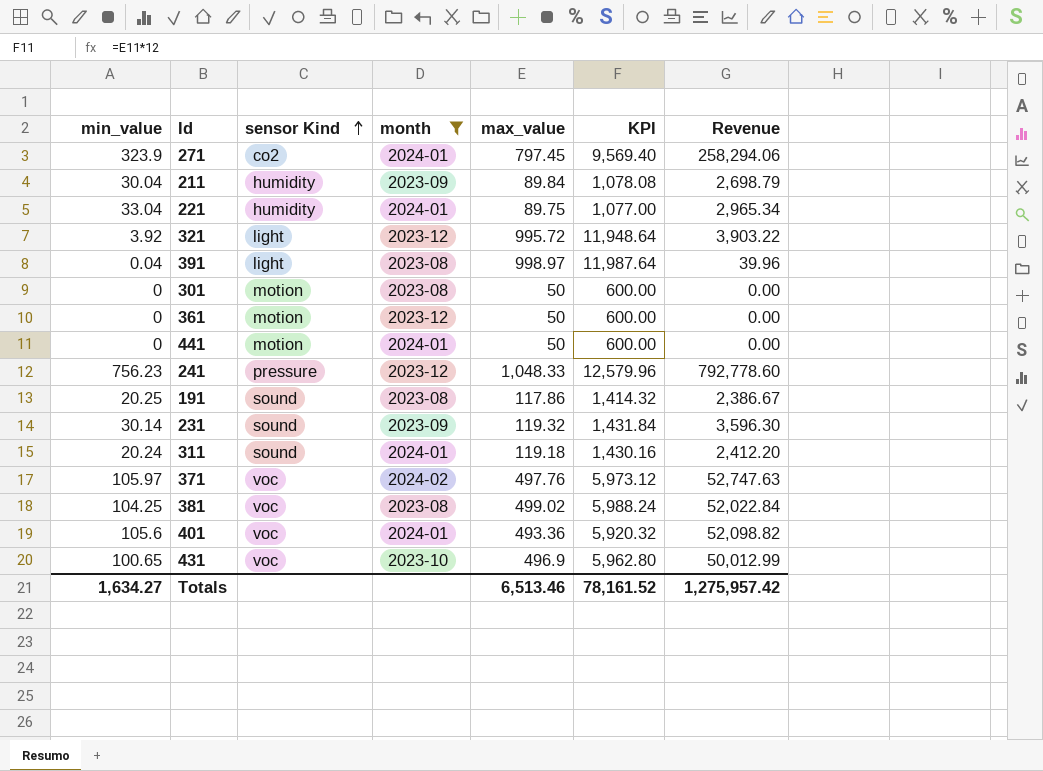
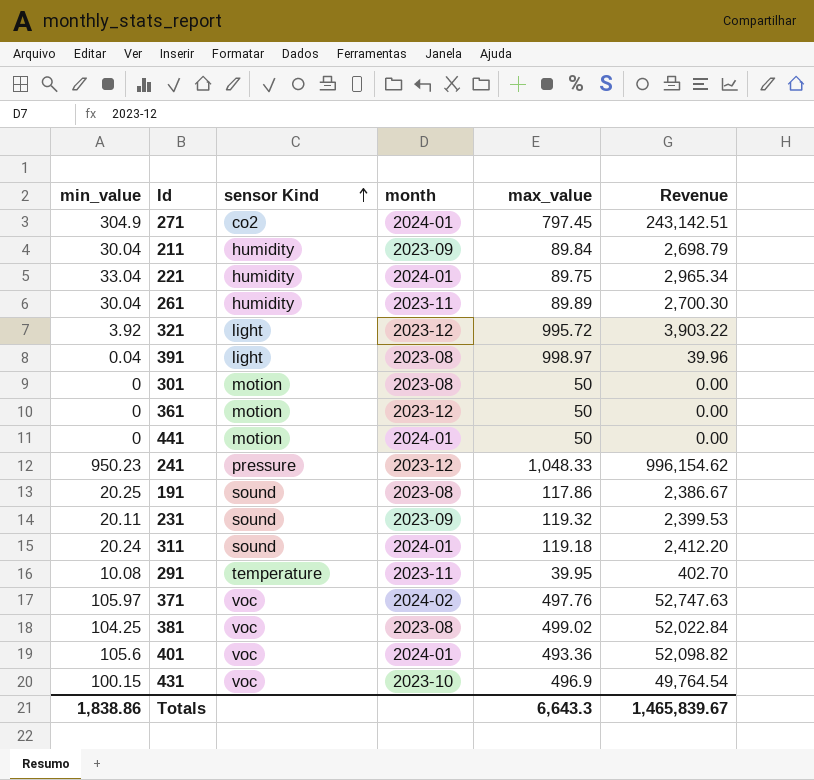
filter: month != 2023-11 -> none
column KPI | formula: [max_value] * 12 -> none
271 | min_value: 323.9 -> 304.9
271 | Revenue: 258,294.06 -> 243,142.51
241 | min_value: 756.23 -> 950.23
241 | Revenue: 792,778.60 -> 996,154.62
231 | min_value: 30.14 -> 20.11
231 | Revenue: 3,596.30 -> 2,399.53
431 | min_value: 100.65 -> 100.15
431 | Revenue: 50,012.99 -> 49,764.54
Totals | min_value: 1,634.27 -> 1,838.86
Totals | max_value: 6,513.46 -> 6,643.3
Totals | Revenue: 1,275,957.42 -> 1,465,839.67

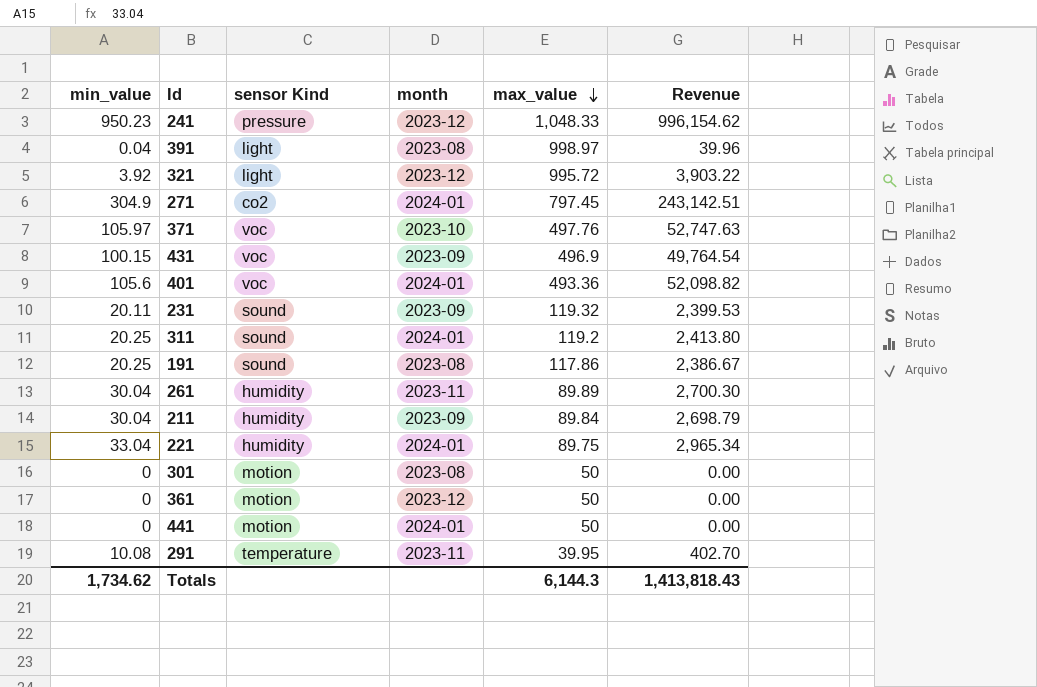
row order: sensor Kind ascending -> max_value descending
row 381: 104.25 | voc | 2023-08 | 499.02 | 52,022.84 -> none
371 | month: 2024-02 -> 2023-10
431 | month: 2023-10 -> 2023-09
311 | min_value: 20.24 -> 20.25
311 | max_value: 119.18 -> 119.2
311 | Revenue: 2,412.20 -> 2,413.80
Totals | min_value: 1,838.86 -> 1,734.62
Totals | max_value: 6,643.3 -> 6,144.3
Totals | Revenue: 1,465,839.67 -> 1,413,818.43

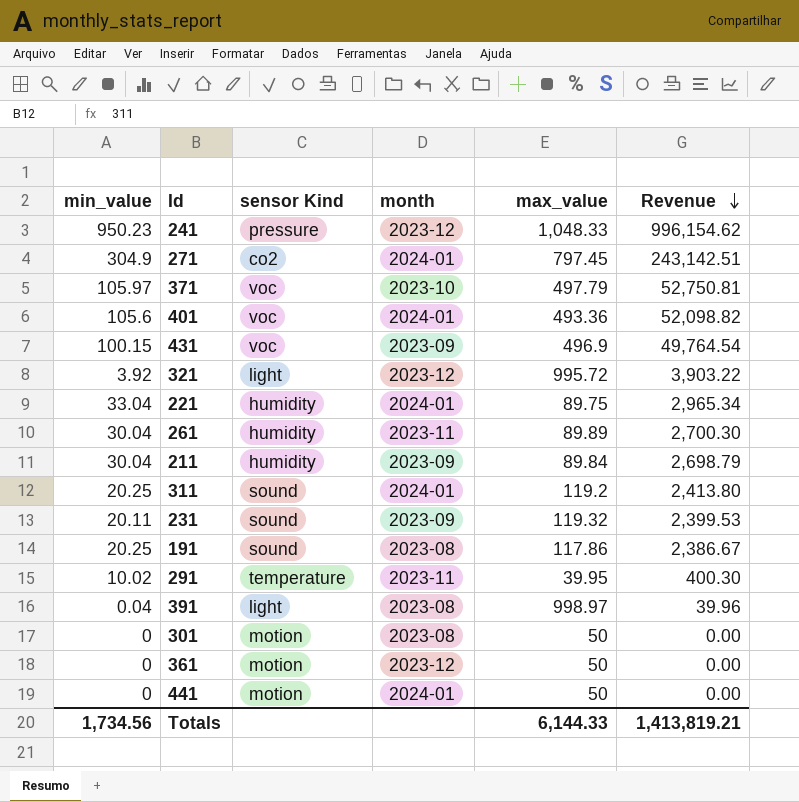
row order: max_value descending -> Revenue descending
371 | max_value: 497.76 -> 497.79
371 | Revenue: 52,747.63 -> 52,750.81
291 | min_value: 10.08 -> 10.02
291 | Revenue: 402.70 -> 400.30
Totals | min_value: 1,734.62 -> 1,734.56
Totals | max_value: 6,144.3 -> 6,144.33
Totals | Revenue: 1,413,818.43 -> 1,413,819.21

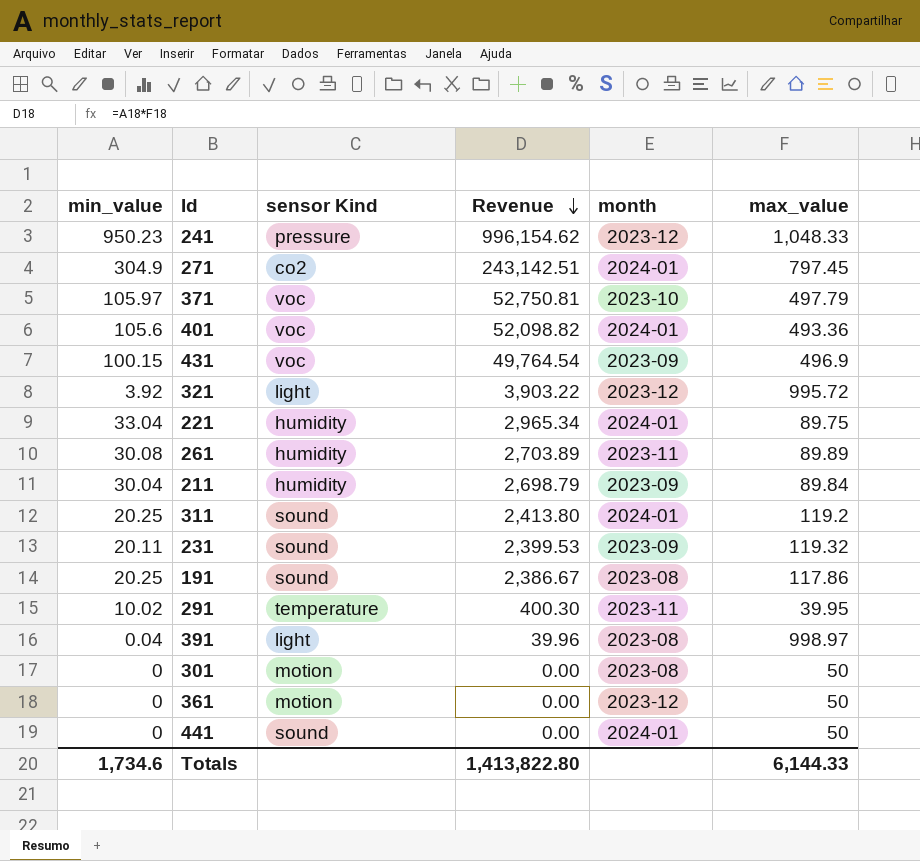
column Revenue | position: 6 -> 4
261 | min_value: 30.04 -> 30.08
261 | Revenue: 2,700.30 -> 2,703.89
441 | sensor Kind: motion -> sound
Totals | min_value: 1,734.56 -> 1,734.6
Totals | Revenue: 1,413,819.21 -> 1,413,822.80

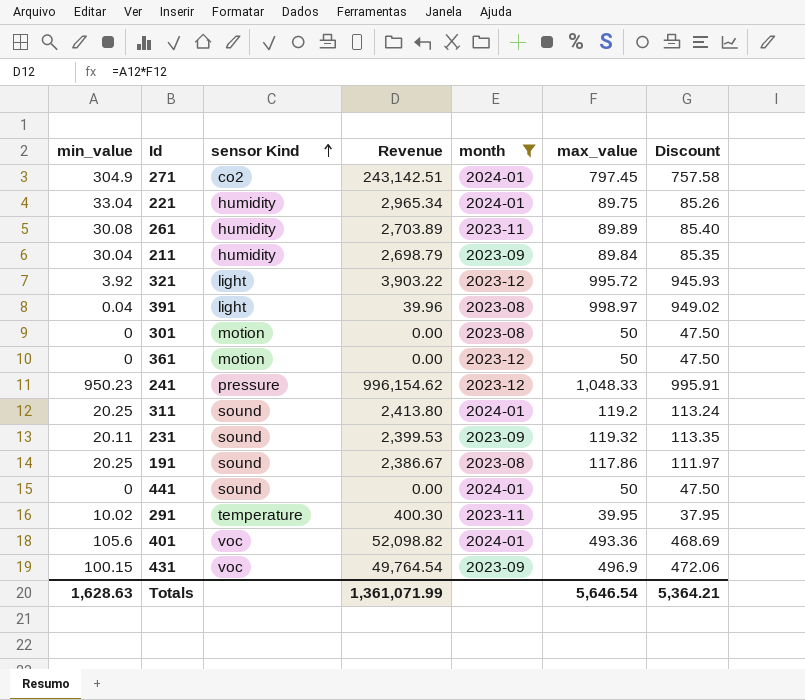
filter: none -> month != 2023-10
row order: Revenue descending -> sensor Kind ascending
column Discount | formula: none -> [max_value] * 0.95
Totals | min_value: 1,734.6 -> 1,628.63
Totals | Revenue: 1,413,822.80 -> 1,361,071.99
Totals | max_value: 6,144.33 -> 5,646.54

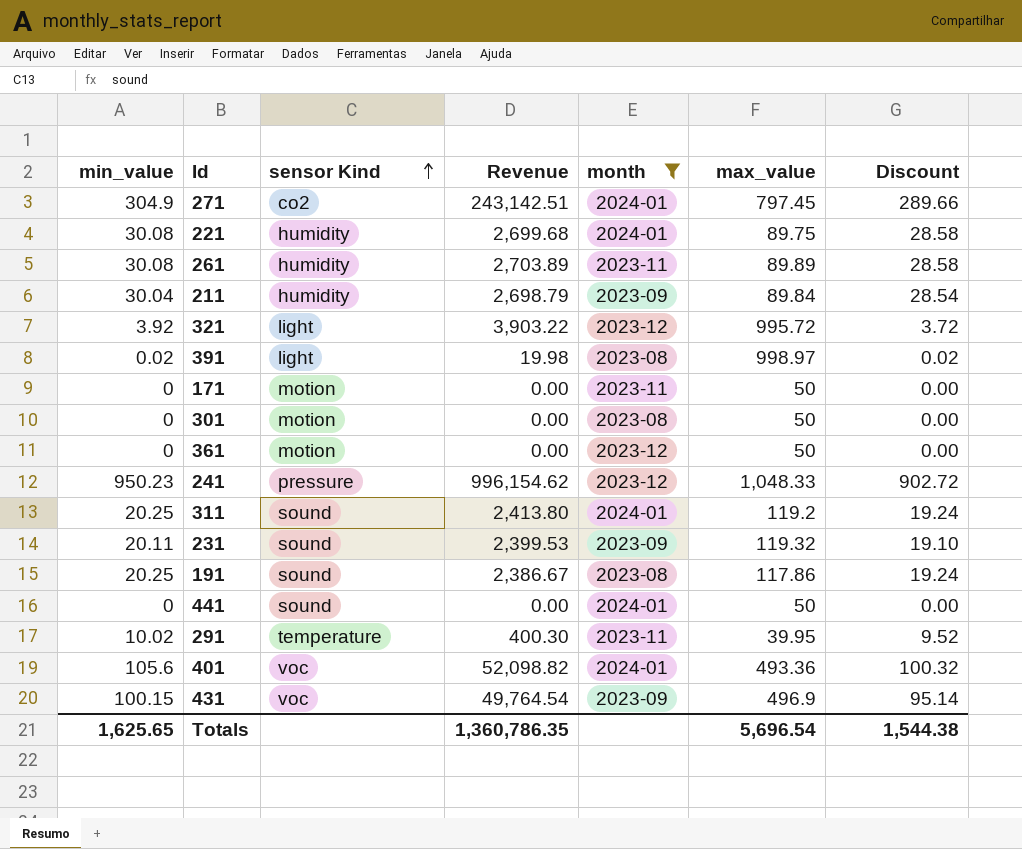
column Discount | formula: [max_value] * 0.95 -> [min_value] * 0.95
221 | min_value: 33.04 -> 30.08
221 | Revenue: 2,965.34 -> 2,699.68
391 | min_value: 0.04 -> 0.02
391 | Revenue: 39.96 -> 19.98
row 171: none -> 0 | motion | 0.00 | 2023-11 | 50 | 0.00
Totals | min_value: 1,628.63 -> 1,625.65
Totals | Revenue: 1,361,071.99 -> 1,360,786.35
Totals | max_value: 5,646.54 -> 5,696.54
Totals | Discount: 5,364.21 -> 1,544.38

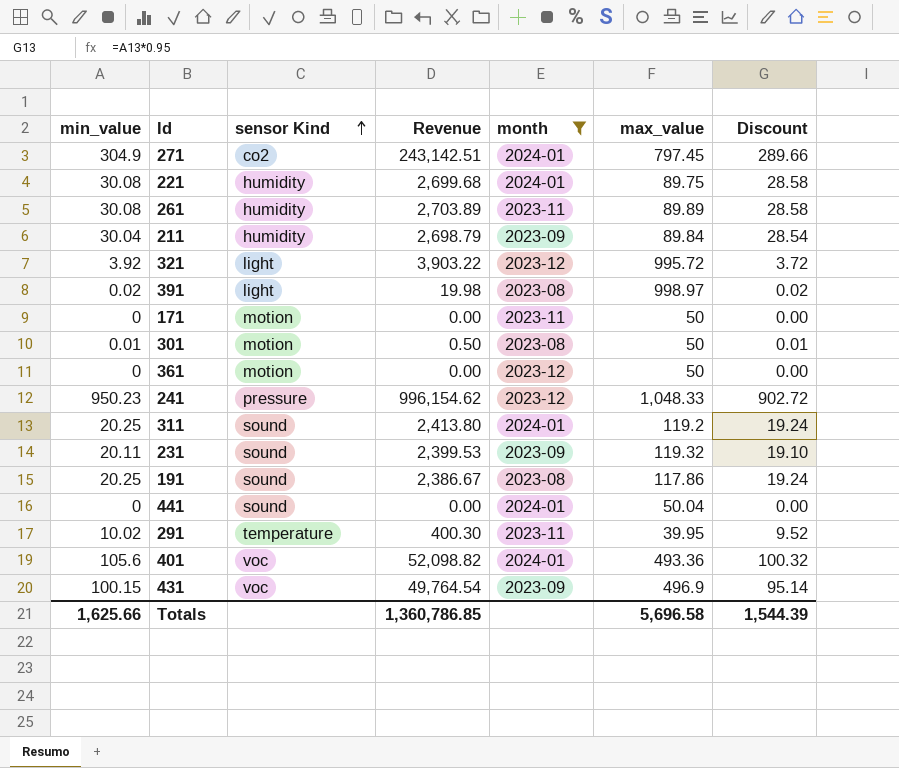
301 | min_value: 0 -> 0.01
301 | Revenue: 0.00 -> 0.50
301 | Discount: 0.00 -> 0.01
441 | max_value: 50 -> 50.04
Totals | min_value: 1,625.65 -> 1,625.66
Totals | Revenue: 1,360,786.35 -> 1,360,786.85
Totals | max_value: 5,696.54 -> 5,696.58
Totals | Discount: 1,544.38 -> 1,544.39

